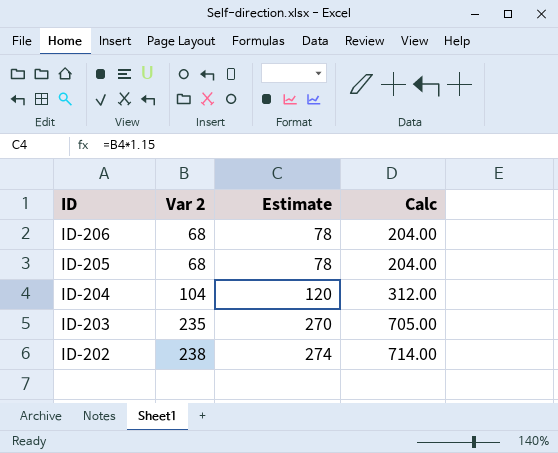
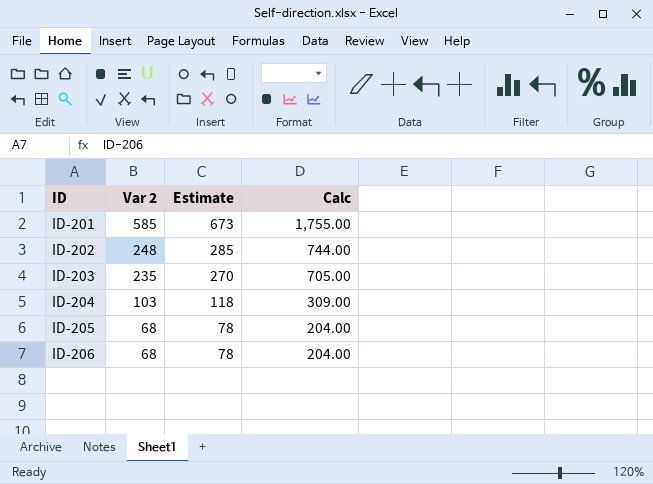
row order: ID descending -> ID ascending
row ID-201: none -> 585 | 673 | 1,755.00
ID-202 | Var 2: 238 -> 248
ID-202 | Estimate: 274 -> 285
ID-202 | Calc: 714.00 -> 744.00
ID-204 | Var 2: 104 -> 103
ID-204 | Estimate: 120 -> 118
ID-204 | Calc: 312.00 -> 309.00

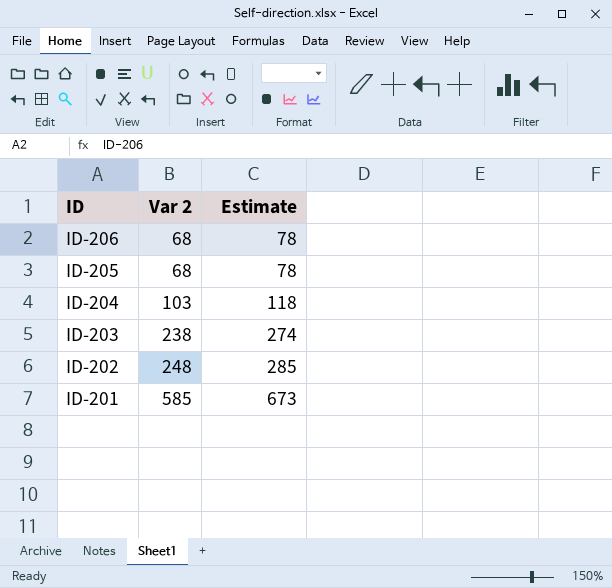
row order: ID ascending -> ID descending
column Calc | formula: [Var 2] * 3 -> none
ID-203 | Var 2: 235 -> 238
ID-203 | Estimate: 270 -> 274

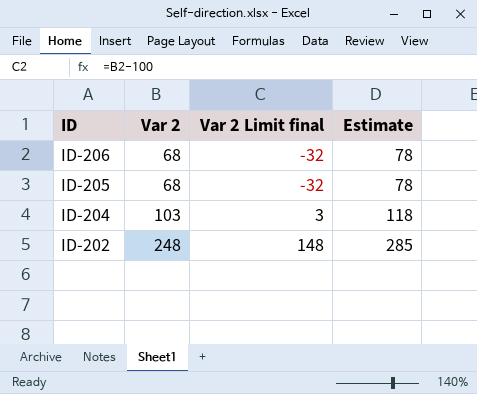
column Var 2 Limit final | formula: none -> [Var 2] - 100
row ID-203: 238 | 274 -> none
row ID-201: 585 | 673 -> none

